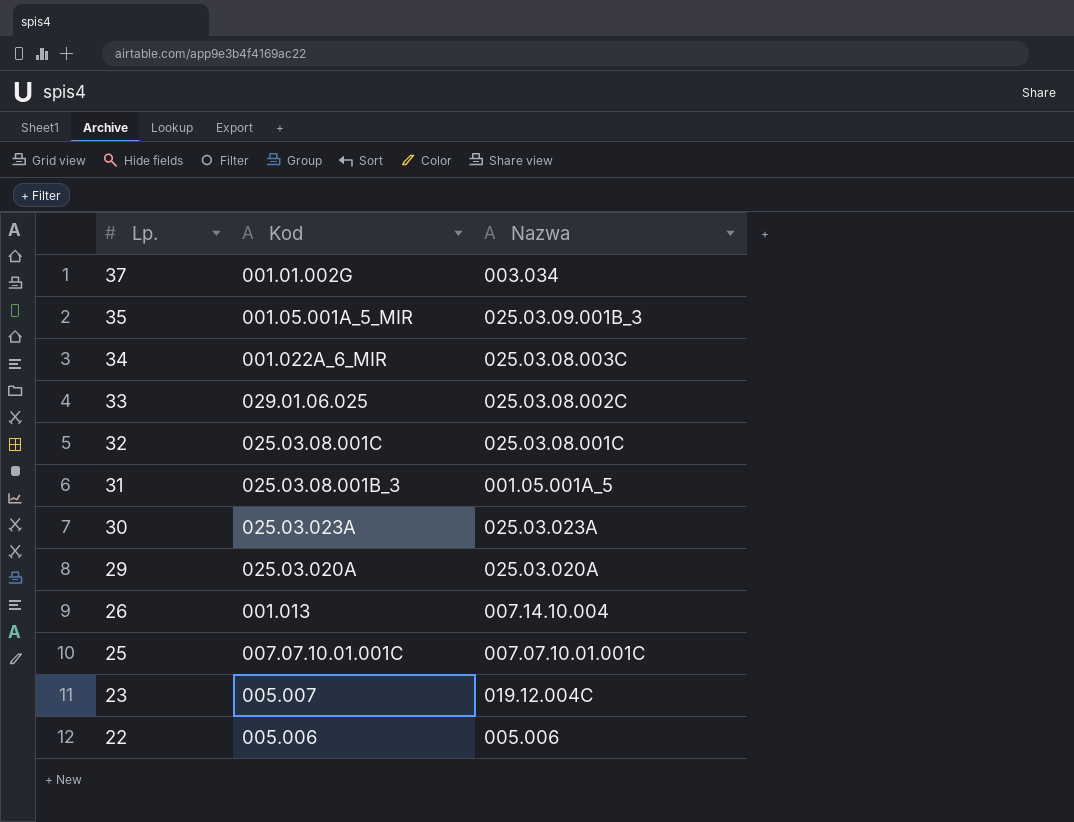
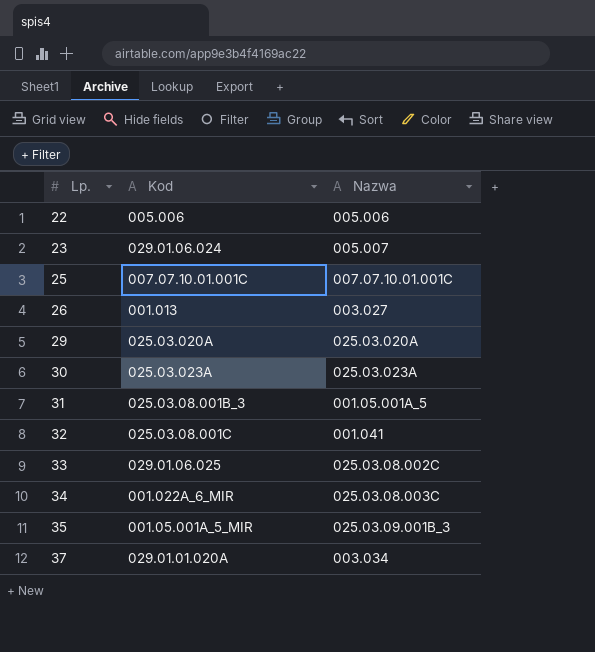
row order: Lp. descending -> Lp. ascending
23 | Kod: 005.007 -> 029.01.06.024
23 | Nazwa: 019.12.004C -> 005.007
26 | Nazwa: 007.14.10.004 -> 003.027
32 | Nazwa: 025.03.08.001C -> 001.041
37 | Kod: 001.01.002G -> 029.01.01.020A

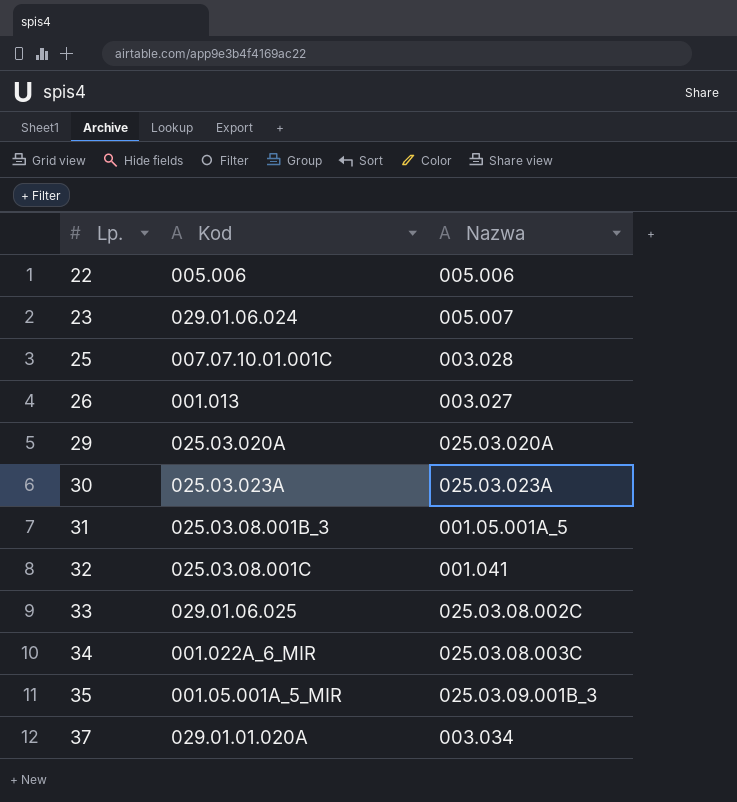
25 | Nazwa: 007.07.10.01.001C -> 003.028

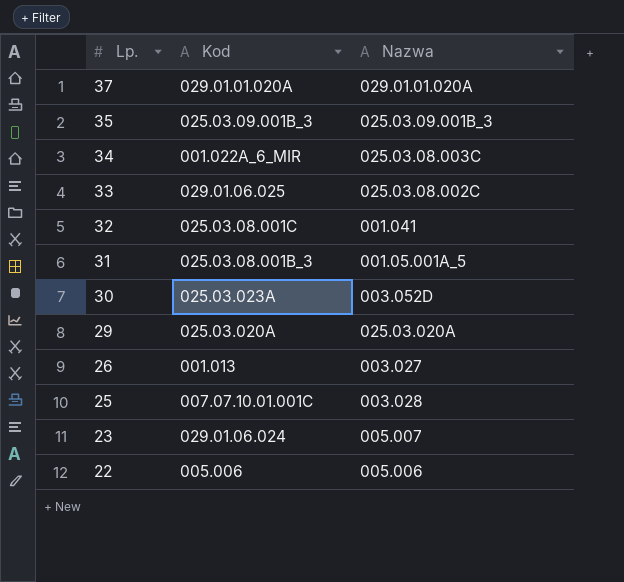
row order: Lp. ascending -> Lp. descending
37 | Nazwa: 003.034 -> 029.01.01.020A
35 | Kod: 001.05.001A_5_MIR -> 025.03.09.001B_3
30 | Nazwa: 025.03.023A -> 003.052D

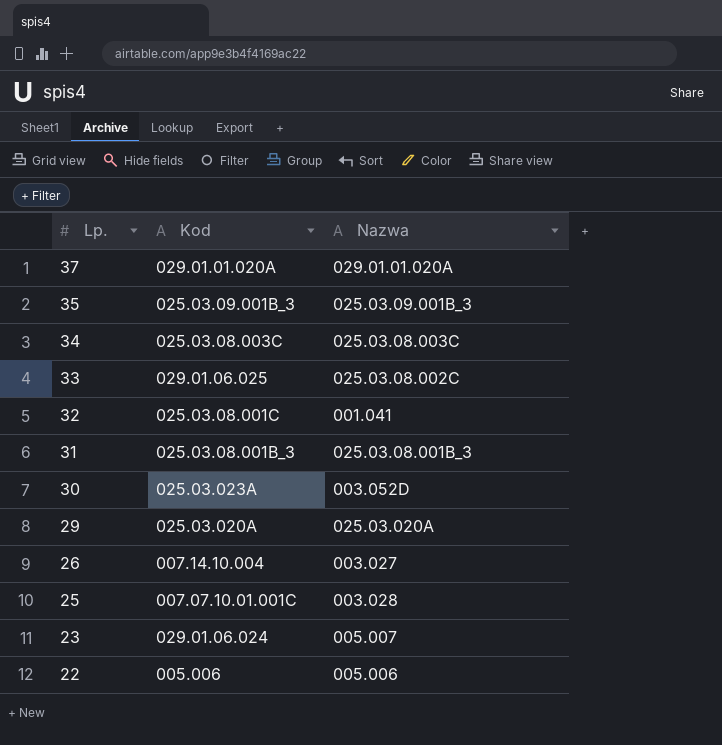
34 | Kod: 001.022A_6_MIR -> 025.03.08.003C
31 | Nazwa: 001.05.001A_5 -> 025.03.08.001B_3
26 | Kod: 001.013 -> 007.14.10.004

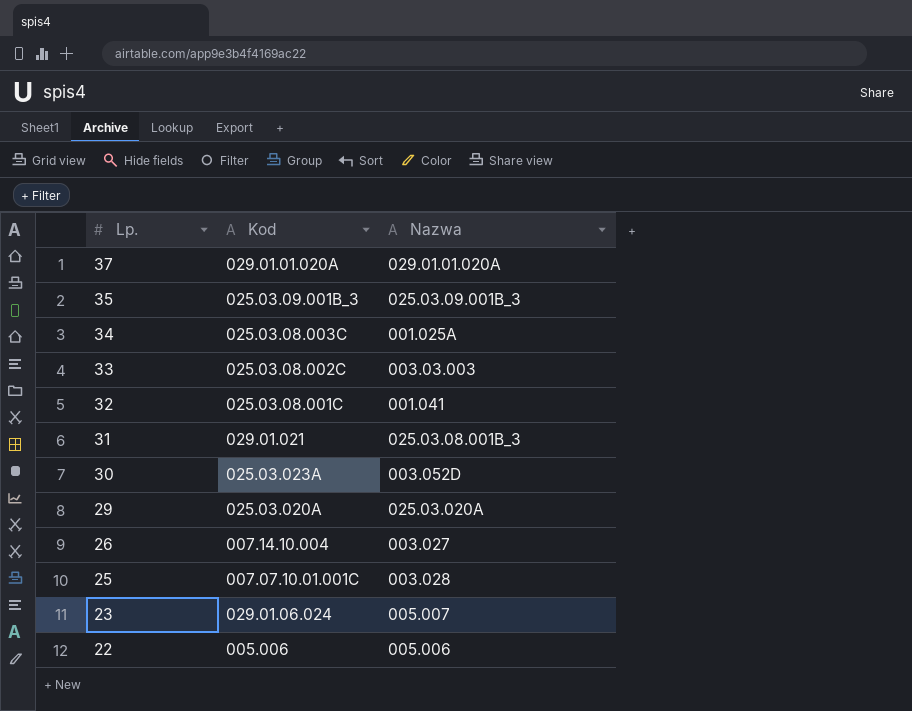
34 | Nazwa: 025.03.08.003C -> 001.025A
33 | Kod: 029.01.06.025 -> 025.03.08.002C
33 | Nazwa: 025.03.08.002C -> 003.03.003
31 | Kod: 025.03.08.001B_3 -> 029.01.021

